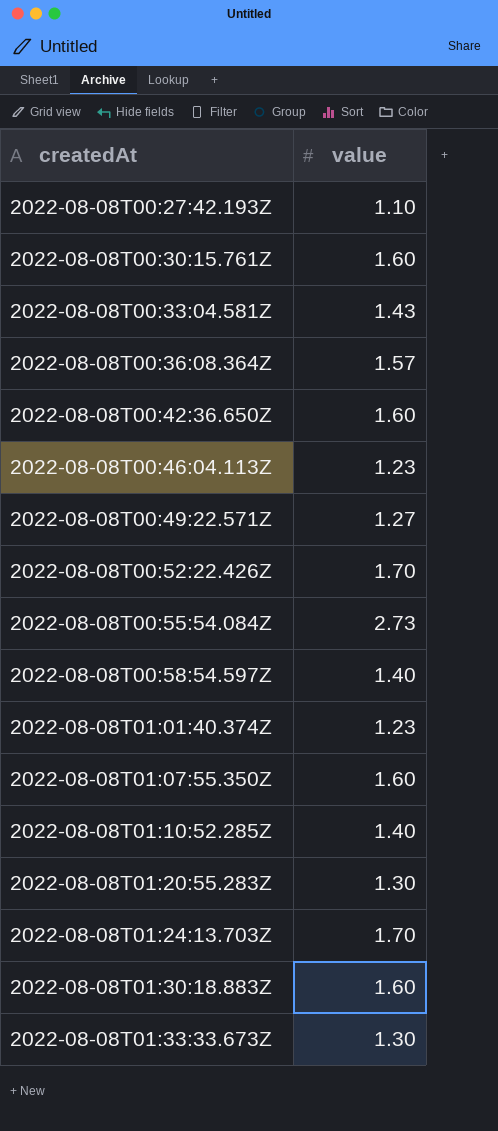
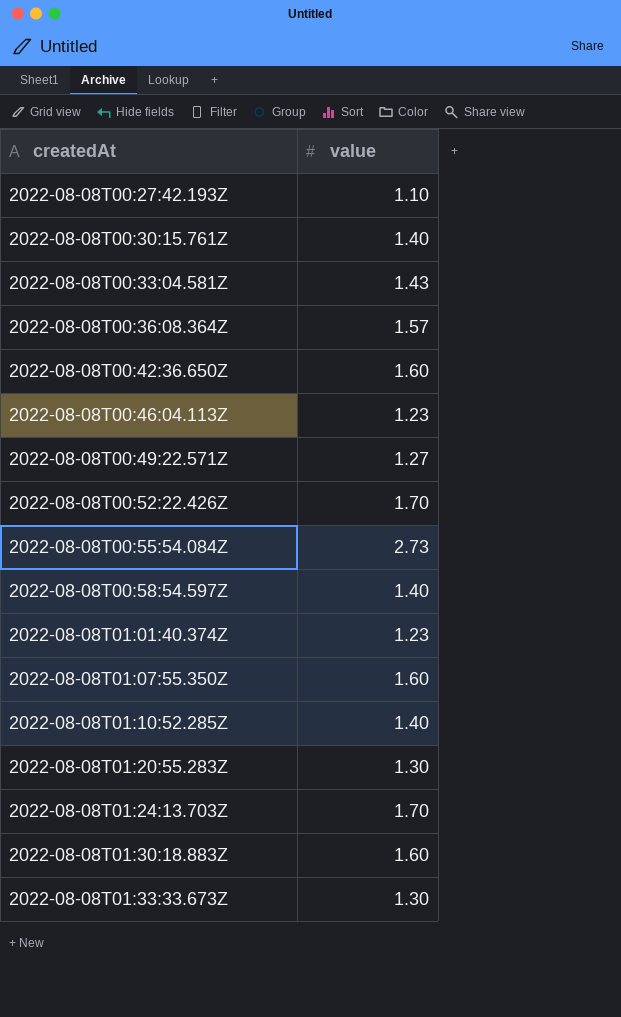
2022-08-08T00:30:15.761Z | value: 1.60 -> 1.40

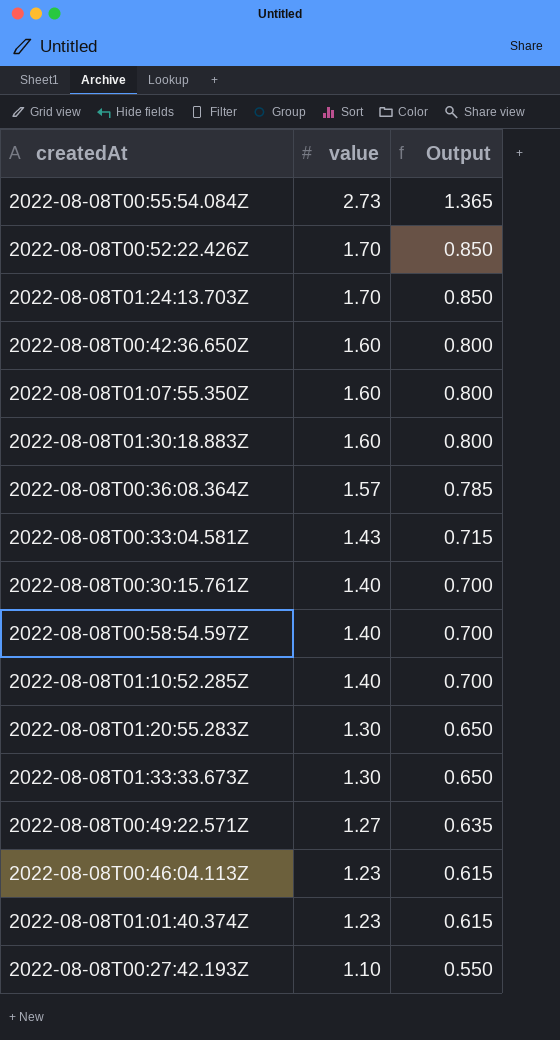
row order: createdAt ascending -> value descending
column Output | formula: none -> [value] * 0.5

